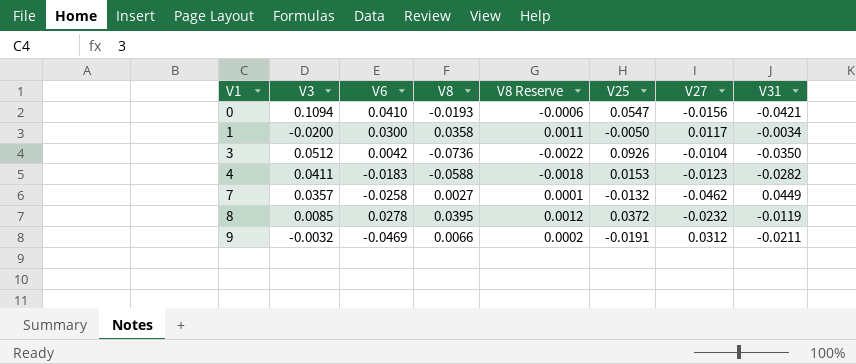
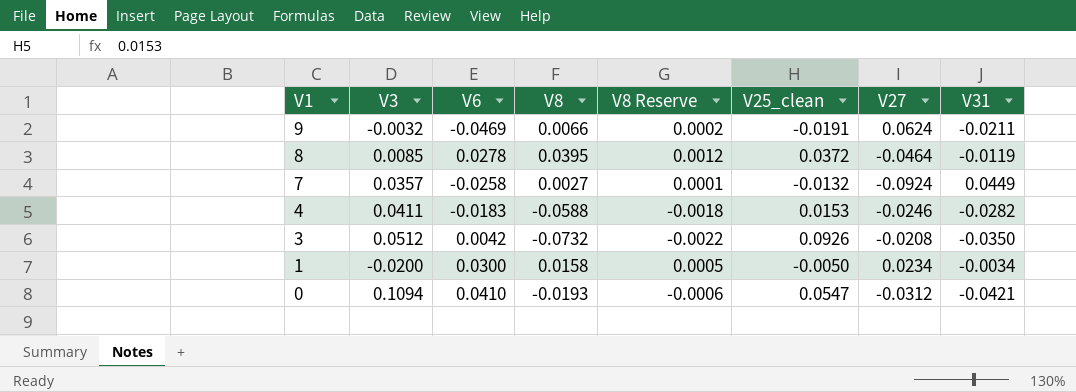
row order: V1 ascending -> V1 descending
column name: V25 -> V25_clean
9 | V27: 0.0312 -> 0.0624
8 | V27: -0.0232 -> -0.0464
7 | V27: -0.0462 -> -0.0924
4 | V27: -0.0123 -> -0.0246
3 | V8: -0.0736 -> -0.0732
3 | V27: -0.0104 -> -0.0208
1 | V8: 0.0358 -> 0.0158
1 | V8 Reserve: 0.0011 -> 0.0005
1 | V27: 0.0117 -> 0.0234
0 | V27: -0.0156 -> -0.0312

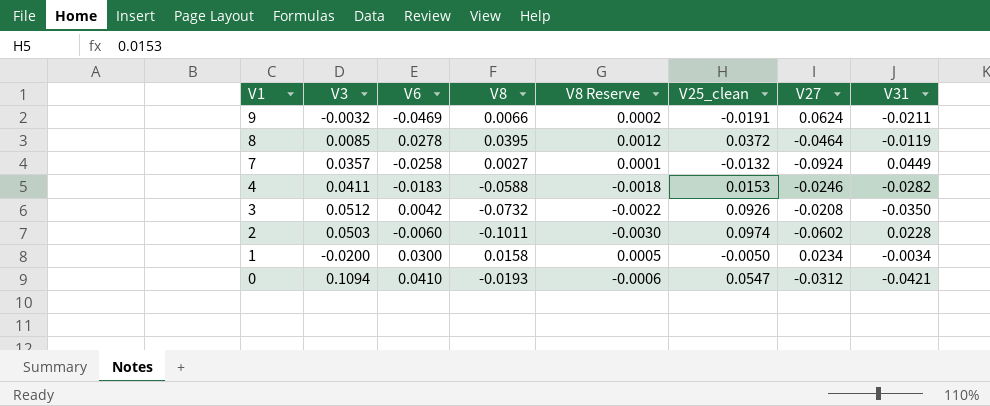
row 2: none -> 0.0503 | -0.0060 | -0.1011 | -0.0030 | 0.0974 | -0.0602 | 0.0228

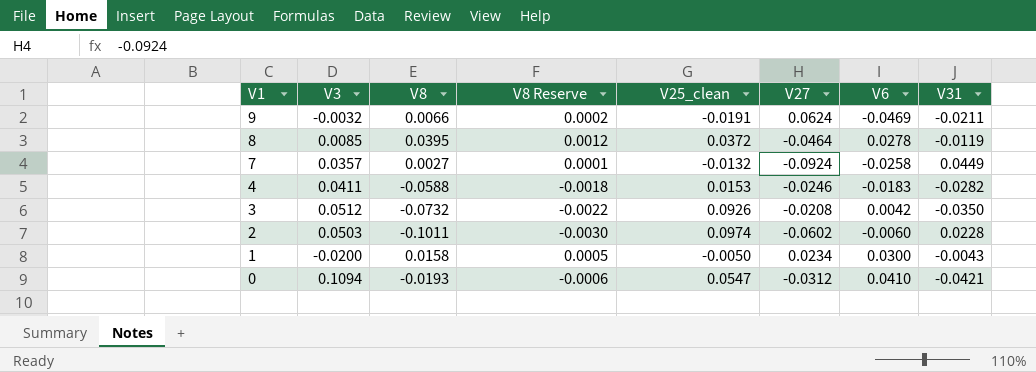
column V6 | position: 3 -> 7
1 | V31: -0.0034 -> -0.0043

